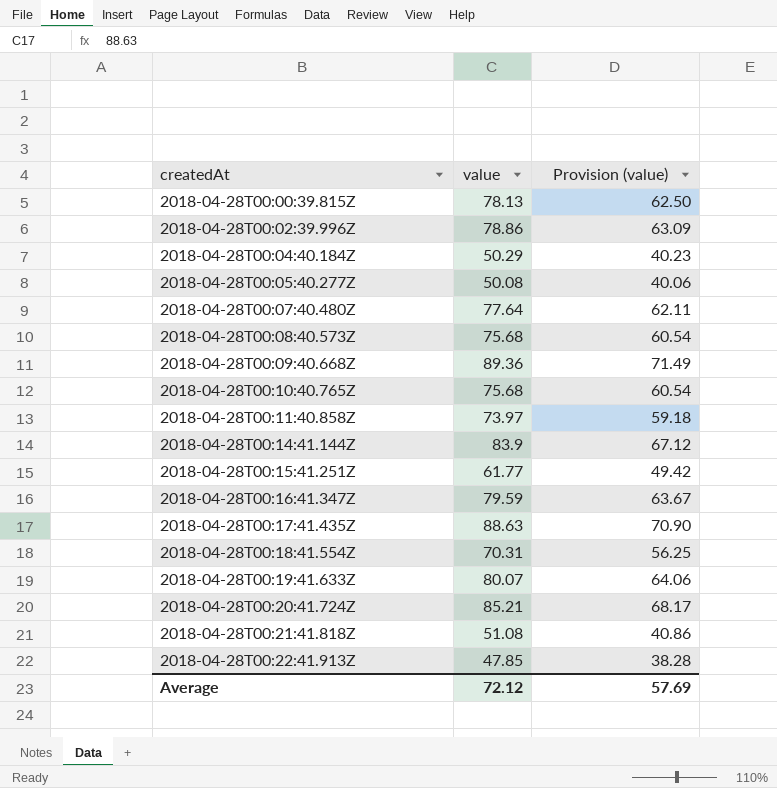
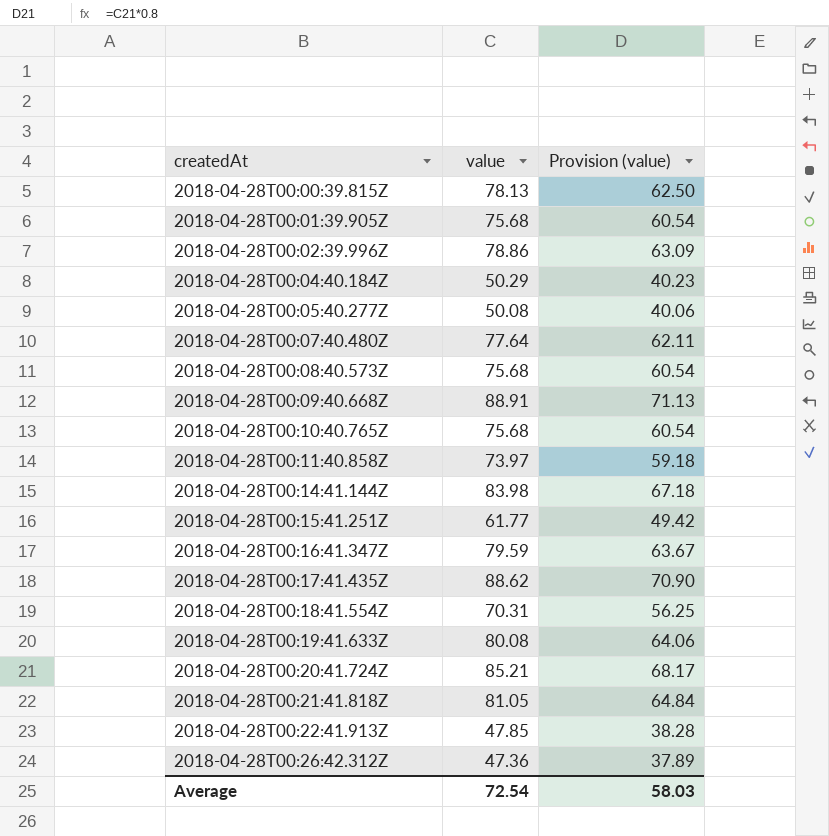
row 2018-04-28T00:01:39.905Z: none -> 75.68 | 60.54
2018-04-28T00:09:40.668Z | value: 89.36 -> 88.91
2018-04-28T00:09:40.668Z | Provision (value): 71.49 -> 71.13
2018-04-28T00:14:41.144Z | value: 83.9 -> 83.98
2018-04-28T00:14:41.144Z | Provision (value): 67.12 -> 67.18
2018-04-28T00:17:41.435Z | value: 88.63 -> 88.62
2018-04-28T00:19:41.633Z | value: 80.07 -> 80.08
2018-04-28T00:21:41.818Z | value: 51.08 -> 81.05
2018-04-28T00:21:41.818Z | Provision (value): 40.86 -> 64.84
row 2018-04-28T00:26:42.312Z: none -> 47.36 | 37.89
Average | value: 72.12 -> 72.54
Average | Provision (value): 57.69 -> 58.03

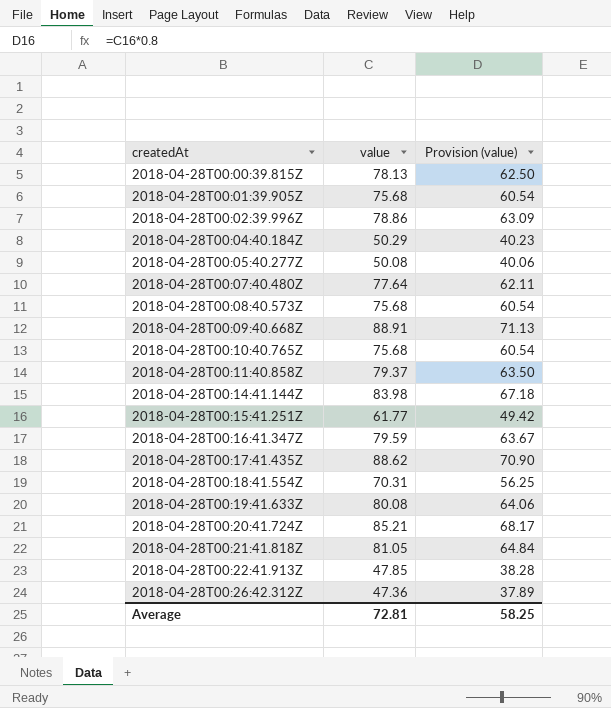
2018-04-28T00:11:40.858Z | value: 73.97 -> 79.37
2018-04-28T00:11:40.858Z | Provision (value): 59.18 -> 63.50
Average | value: 72.54 -> 72.81
Average | Provision (value): 58.03 -> 58.25

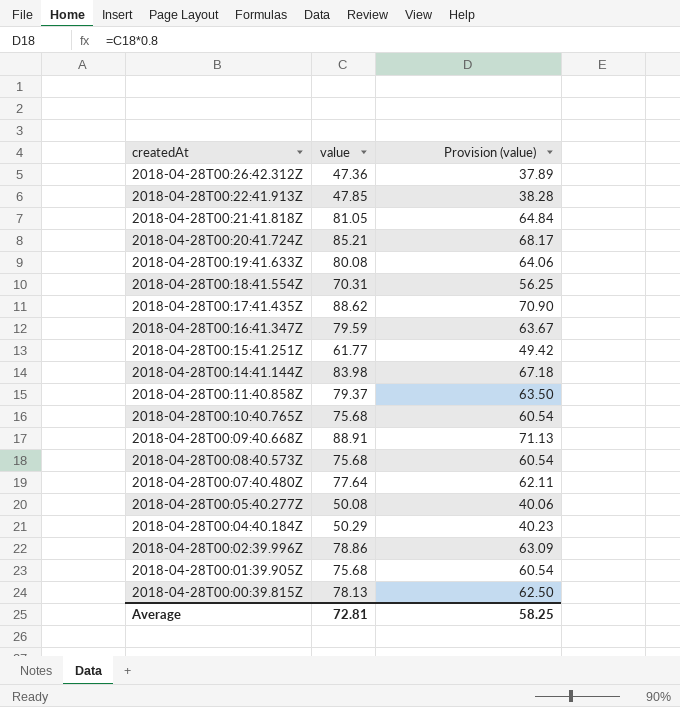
row order: createdAt ascending -> createdAt descending

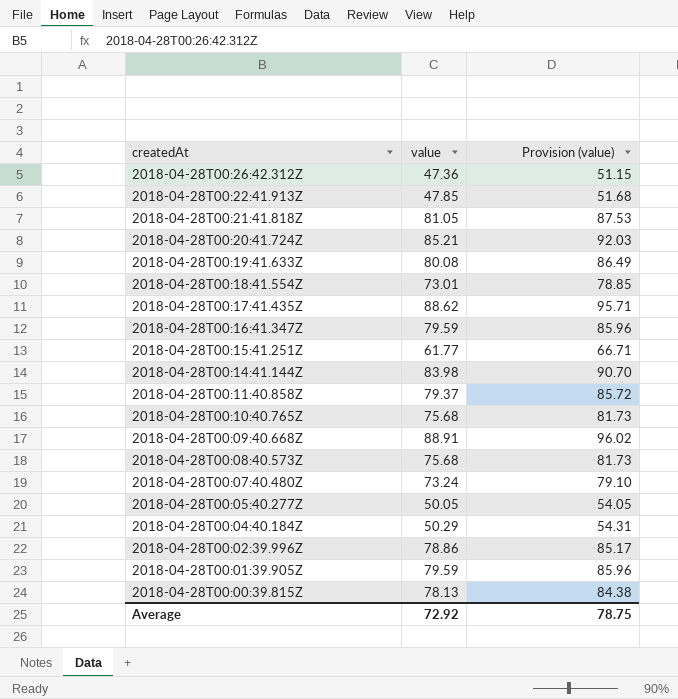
column Provision (value) | formula: [value] * 0.8 -> [value] * 1.08
2018-04-28T00:18:41.554Z | value: 70.31 -> 73.01
2018-04-28T00:07:40.480Z | value: 77.64 -> 73.24
2018-04-28T00:05:40.277Z | value: 50.08 -> 50.05
2018-04-28T00:01:39.905Z | value: 75.68 -> 79.59
Average | value: 72.81 -> 72.92
Average | Provision (value): 58.25 -> 78.75

